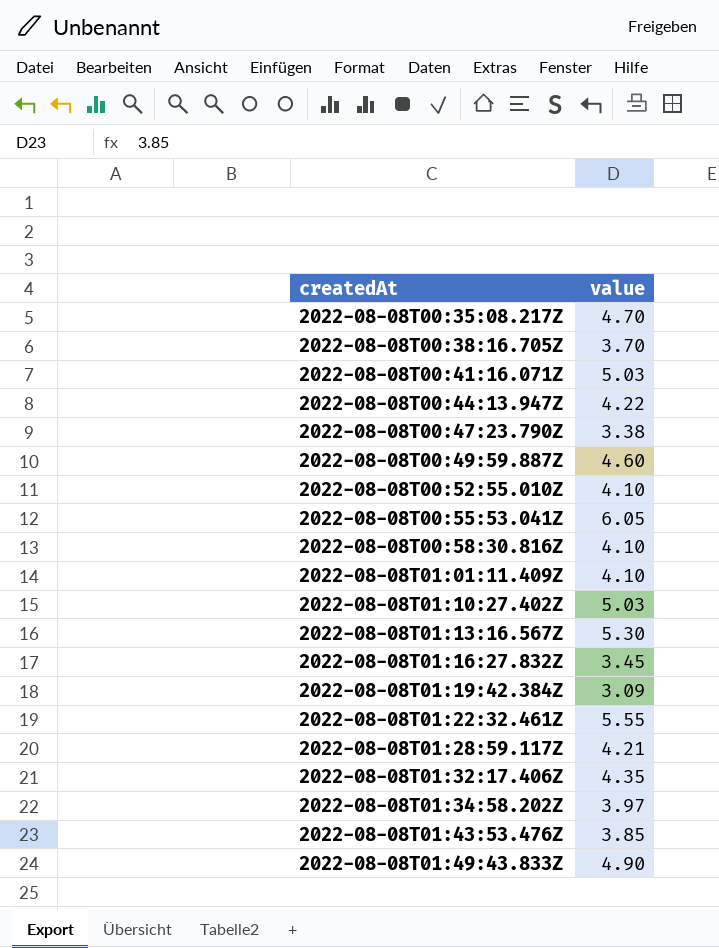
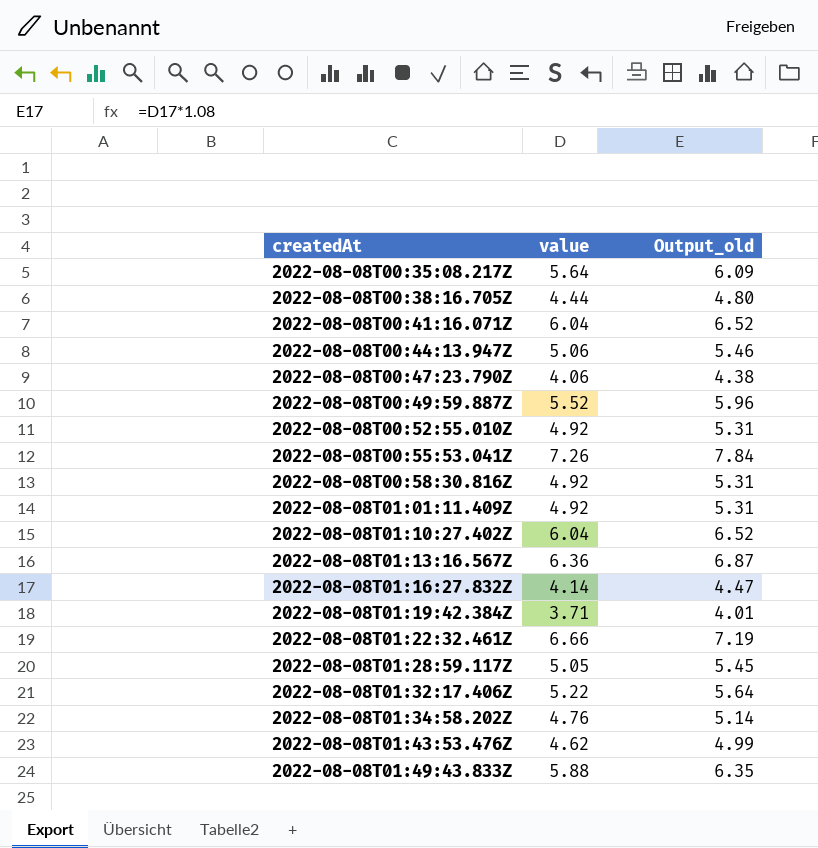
column Output_old | formula: none -> [value] * 1.08
2022-08-08T00:35:08.217Z | value: 4.70 -> 5.64
2022-08-08T00:38:16.705Z | value: 3.70 -> 4.44
2022-08-08T00:41:16.071Z | value: 5.03 -> 6.04
2022-08-08T00:44:13.947Z | value: 4.22 -> 5.06
2022-08-08T00:47:23.790Z | value: 3.38 -> 4.06
2022-08-08T00:49:59.887Z | value: 4.60 -> 5.52
2022-08-08T00:52:55.010Z | value: 4.10 -> 4.92
2022-08-08T00:55:53.041Z | value: 6.05 -> 7.26
2022-08-08T00:58:30.816Z | value: 4.10 -> 4.92
2022-08-08T01:01:11.409Z | value: 4.10 -> 4.92
2022-08-08T01:10:27.402Z | value: 5.03 -> 6.04
2022-08-08T01:13:16.567Z | value: 5.30 -> 6.36
2022-08-08T01:16:27.832Z | value: 3.45 -> 4.14
2022-08-08T01:19:42.384Z | value: 3.09 -> 3.71
2022-08-08T01:22:32.461Z | value: 5.55 -> 6.66
2022-08-08T01:28:59.117Z | value: 4.21 -> 5.05
2022-08-08T01:32:17.406Z | value: 4.35 -> 5.22
2022-08-08T01:34:58.202Z | value: 3.97 -> 4.76
2022-08-08T01:43:53.476Z | value: 3.85 -> 4.62
2022-08-08T01:49:43.833Z | value: 4.90 -> 5.88

